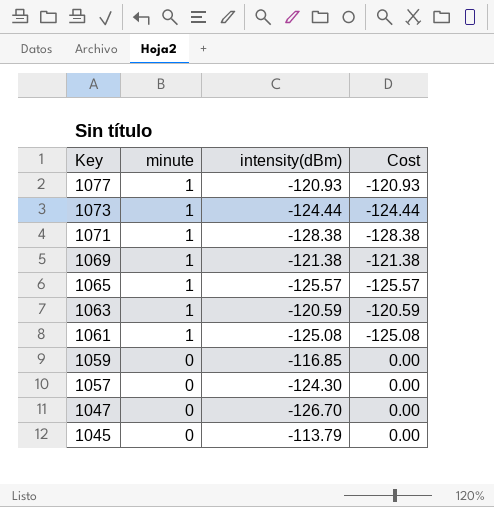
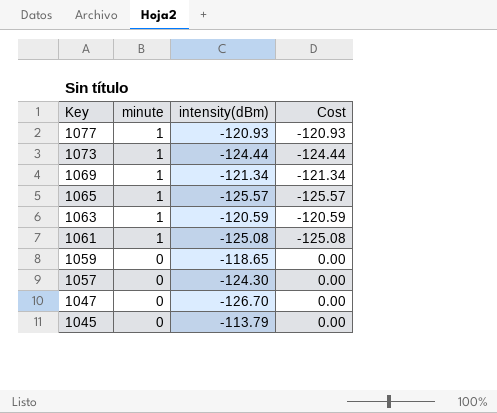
row 1071: 1 | -128.38 | -128.38 -> none
1069 | intensity(dBm): -121.38 -> -121.34
1069 | Cost: -121.38 -> -121.34
1059 | intensity(dBm): -116.85 -> -118.65

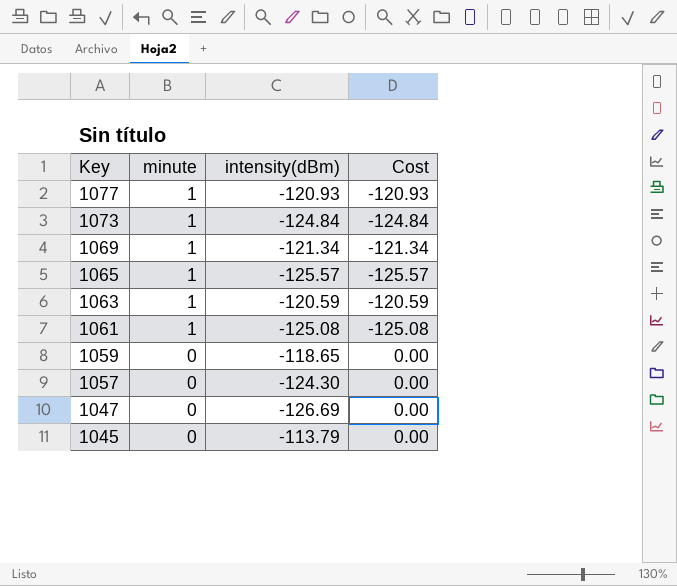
1073 | intensity(dBm): -124.44 -> -124.84
1073 | Cost: -124.44 -> -124.84
1047 | intensity(dBm): -126.70 -> -126.69

